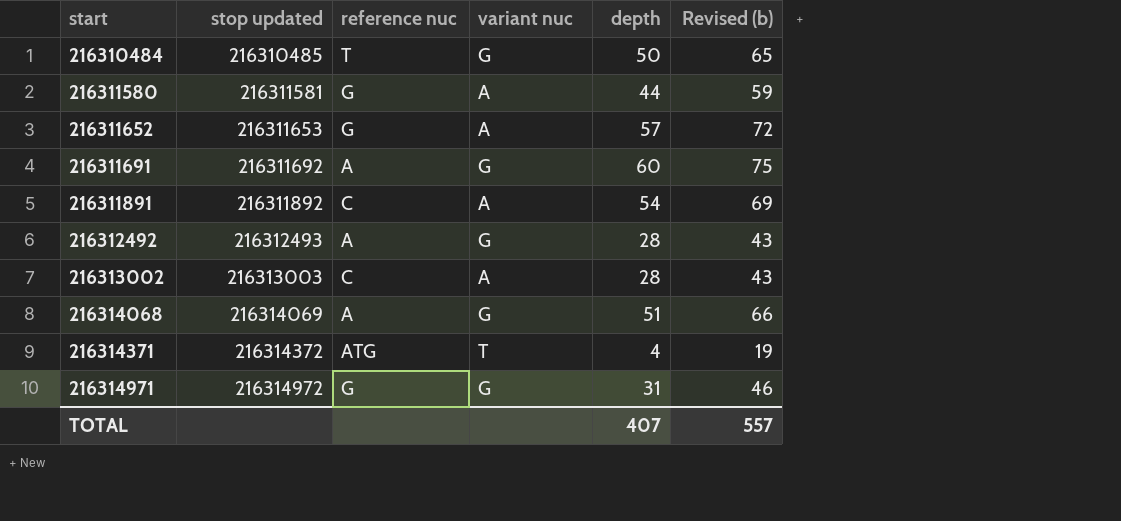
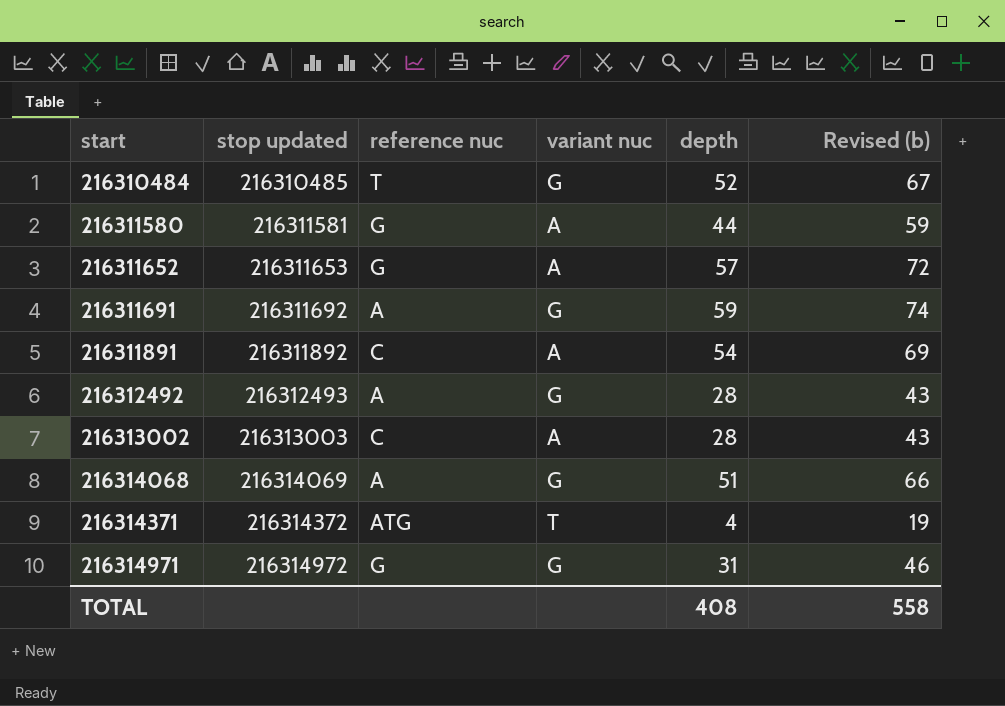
216310484 | depth: 50 -> 52
216310484 | Revised (b): 65 -> 67
216311691 | depth: 60 -> 59
216311691 | Revised (b): 75 -> 74
TOTAL | depth: 407 -> 408
TOTAL | Revised (b): 557 -> 558

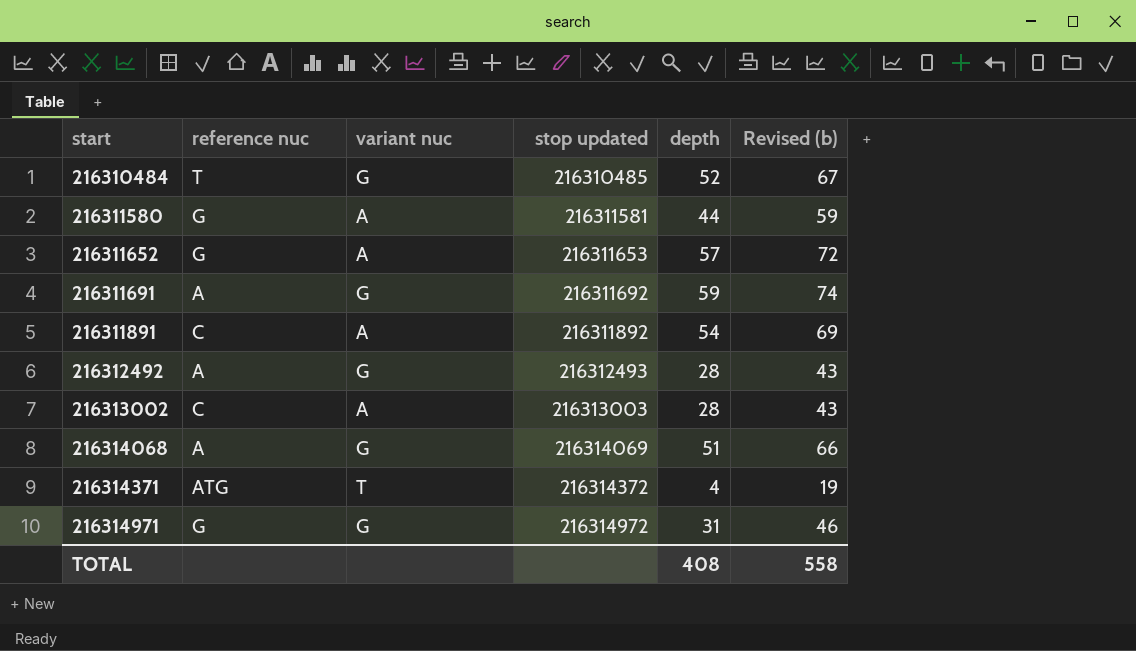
column stop updated | position: 2 -> 4

